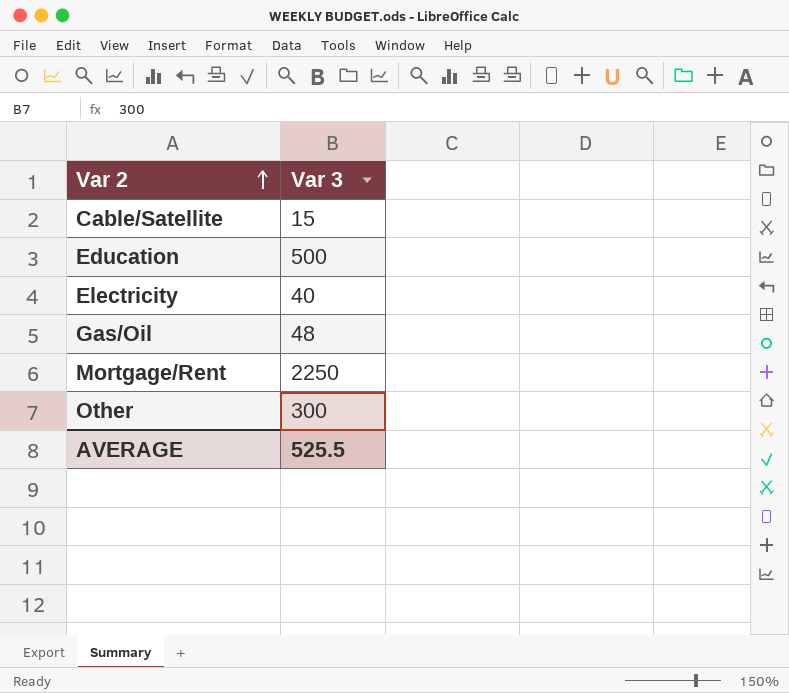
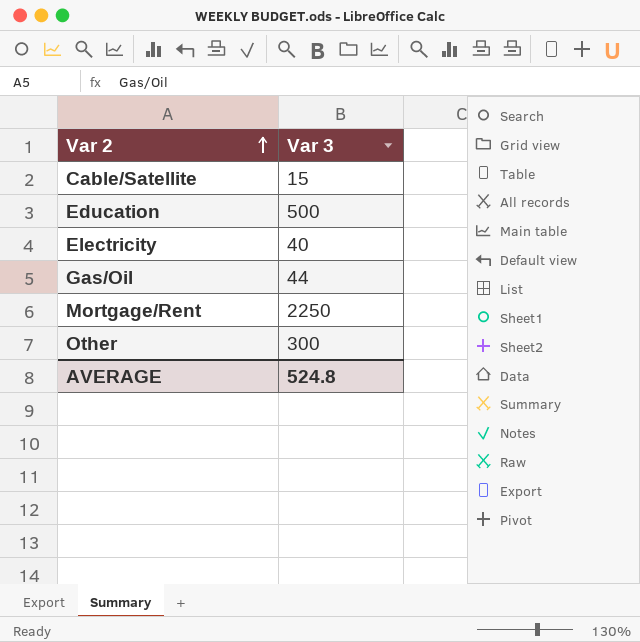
Gas/Oil | Var 3: 48 -> 44
AVERAGE | Var 3: 525.5 -> 524.8

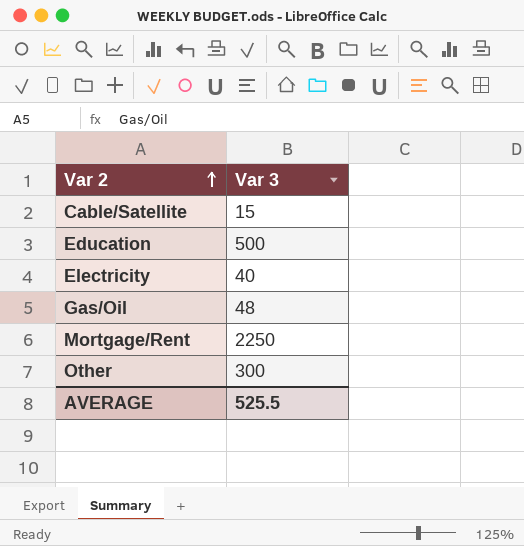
Gas/Oil | Var 3: 44 -> 48
AVERAGE | Var 3: 524.8 -> 525.5

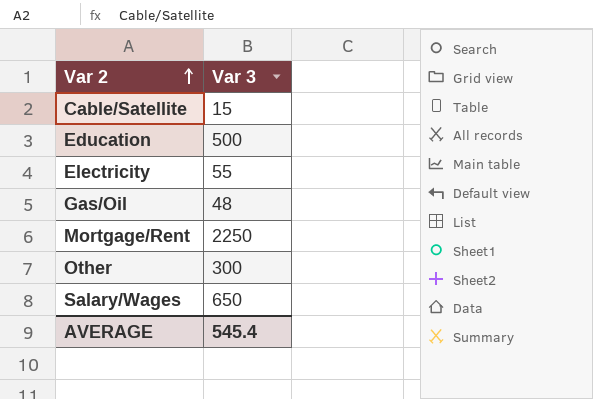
Electricity | Var 3: 40 -> 55
row Salary/Wages: none -> 650
AVERAGE | Var 3: 525.5 -> 545.4

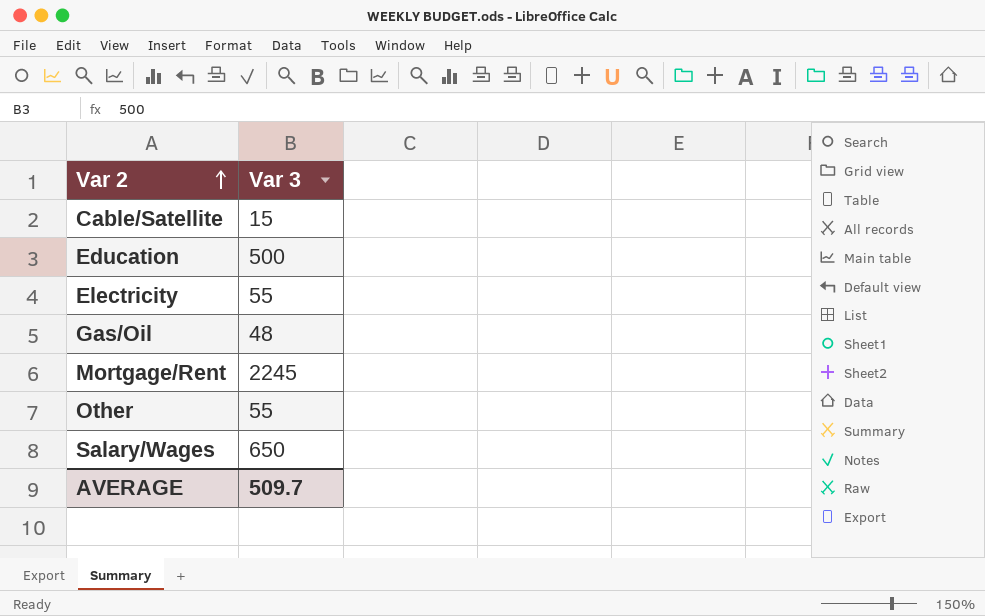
Mortgage/Rent | Var 3: 2250 -> 2245
Other | Var 3: 300 -> 55
AVERAGE | Var 3: 545.4 -> 509.7

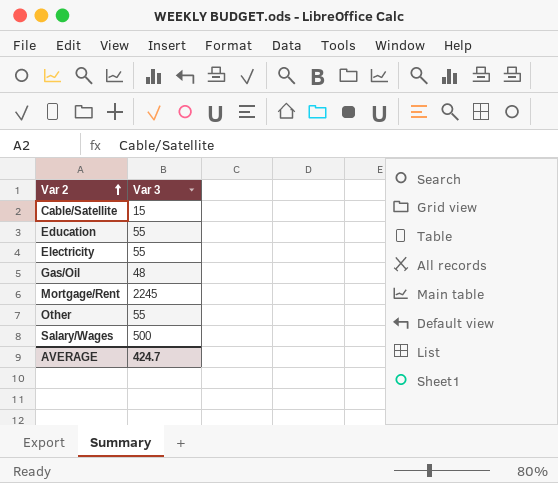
Education | Var 3: 500 -> 55
Salary/Wages | Var 3: 650 -> 500
AVERAGE | Var 3: 509.7 -> 424.7

